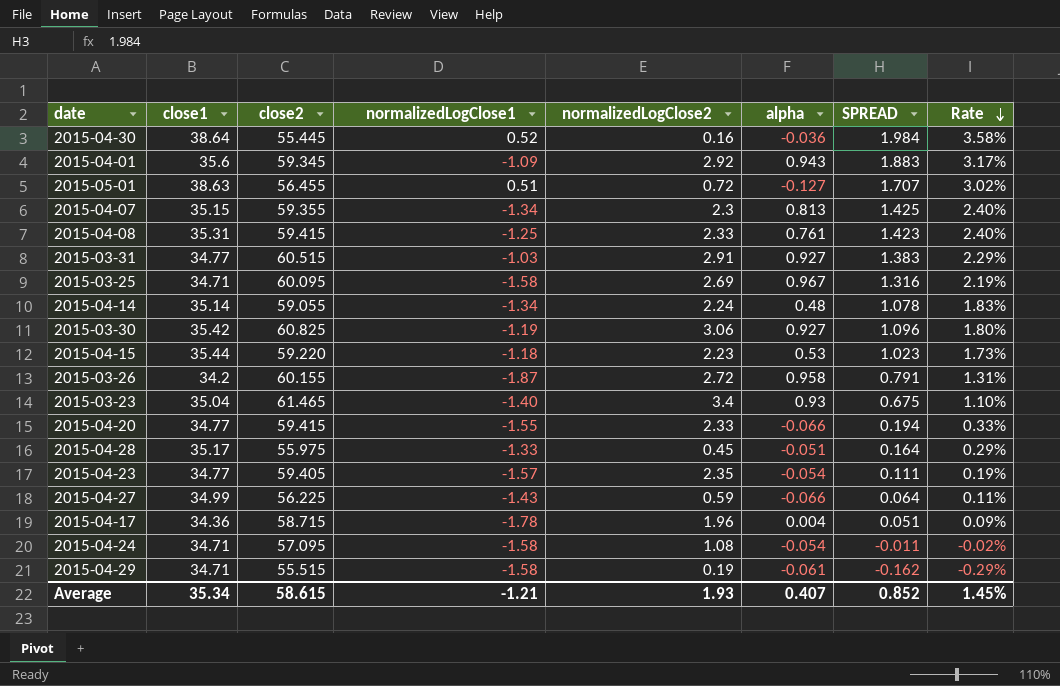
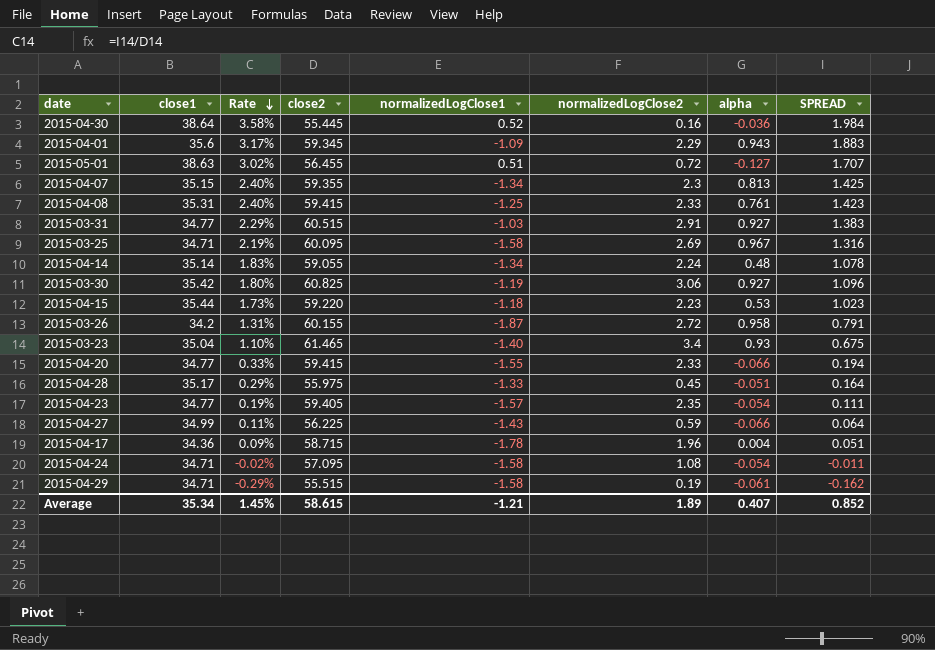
column Rate | position: 8 -> 3
2015-04-01 | normalizedLogClose2: 2.92 -> 2.29
Average | normalizedLogClose2: 1.93 -> 1.89

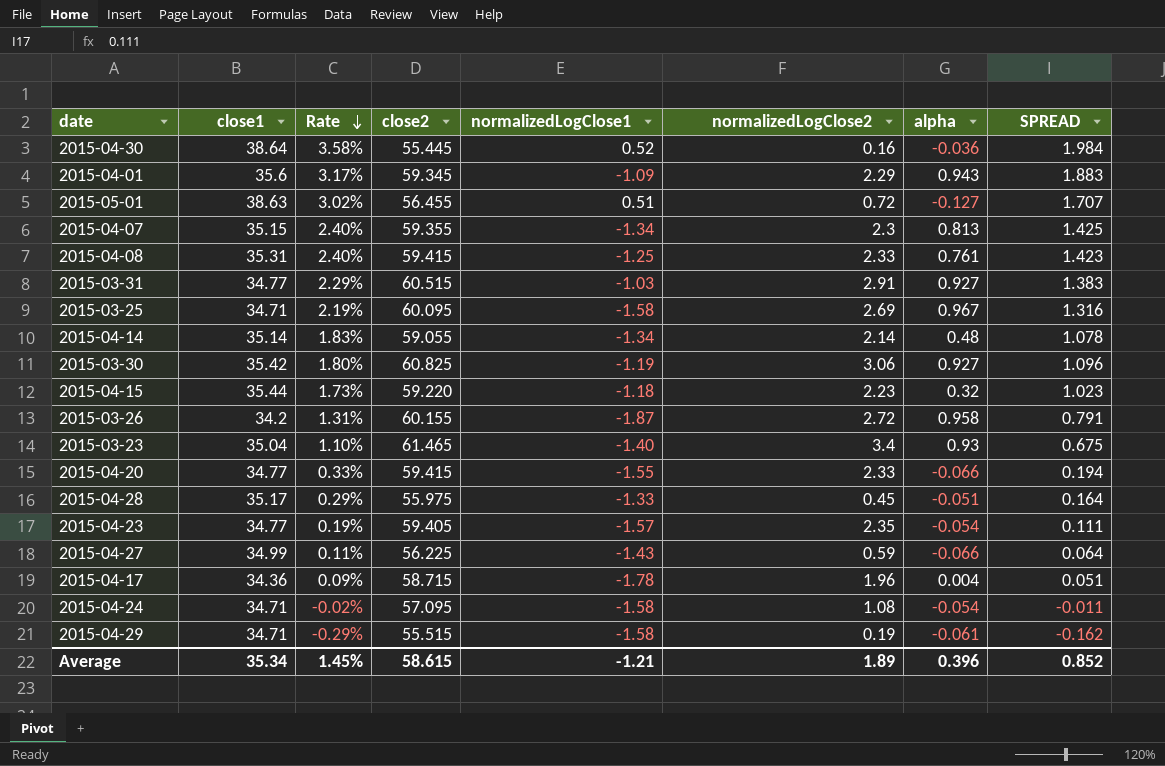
2015-04-14 | normalizedLogClose2: 2.24 -> 2.14
2015-04-15 | alpha: 0.53 -> 0.32
Average | alpha: 0.407 -> 0.396

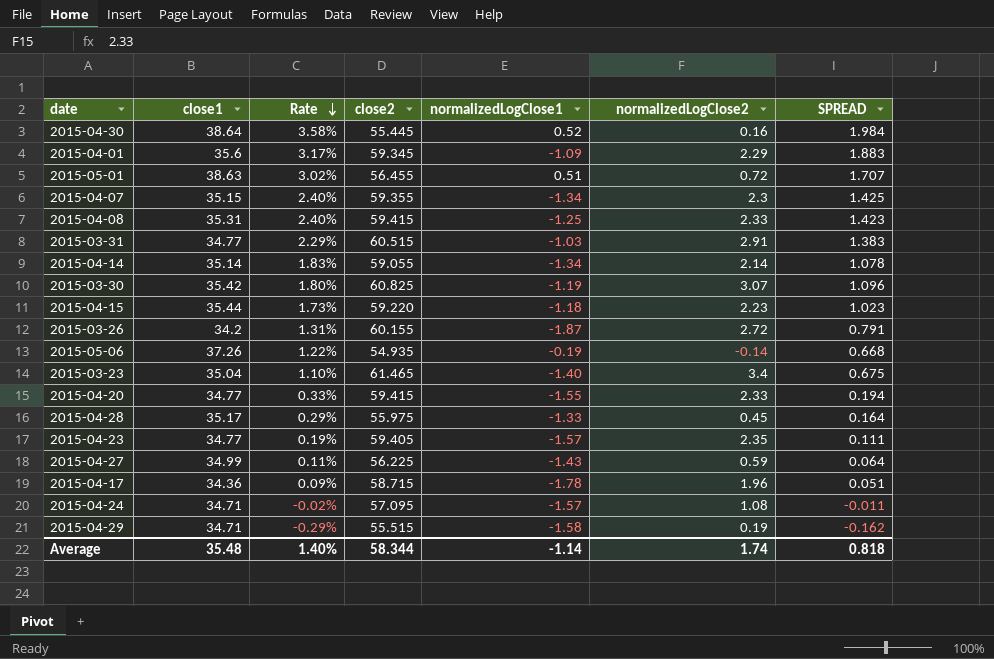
column alpha | position: 7 -> none
row 2015-03-25: 34.71 | 2.19% | 60.095 | -1.58 | 2.69 | 0.967 | 1.316 -> none
2015-03-30 | normalizedLogClose2: 3.06 -> 3.07
row 2015-05-06: none -> 37.26 | 1.22% | 54.935 | -0.19 | -0.14 | 0.668
2015-04-24 | normalizedLogClose1: -1.58 -> -1.57
Average | close1: 35.34 -> 35.48
Average | Rate: 1.45% -> 1.40%
Average | close2: 58.615 -> 58.344
Average | normalizedLogClose1: -1.21 -> -1.14
Average | normalizedLogClose2: 1.89 -> 1.74
Average | SPREAD: 0.852 -> 0.818

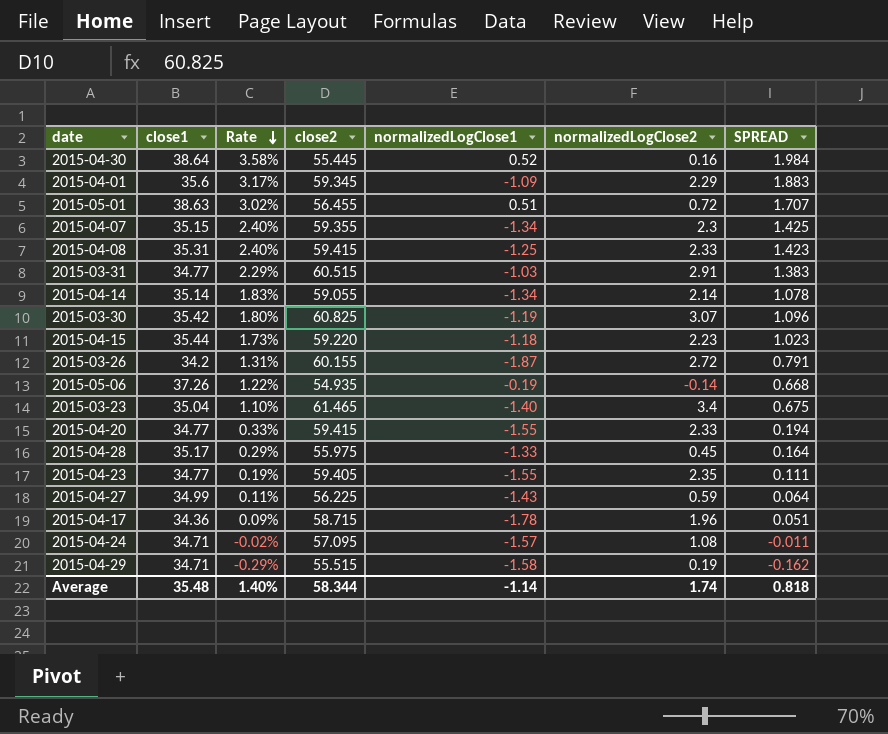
2015-04-23 | normalizedLogClose1: -1.57 -> -1.55

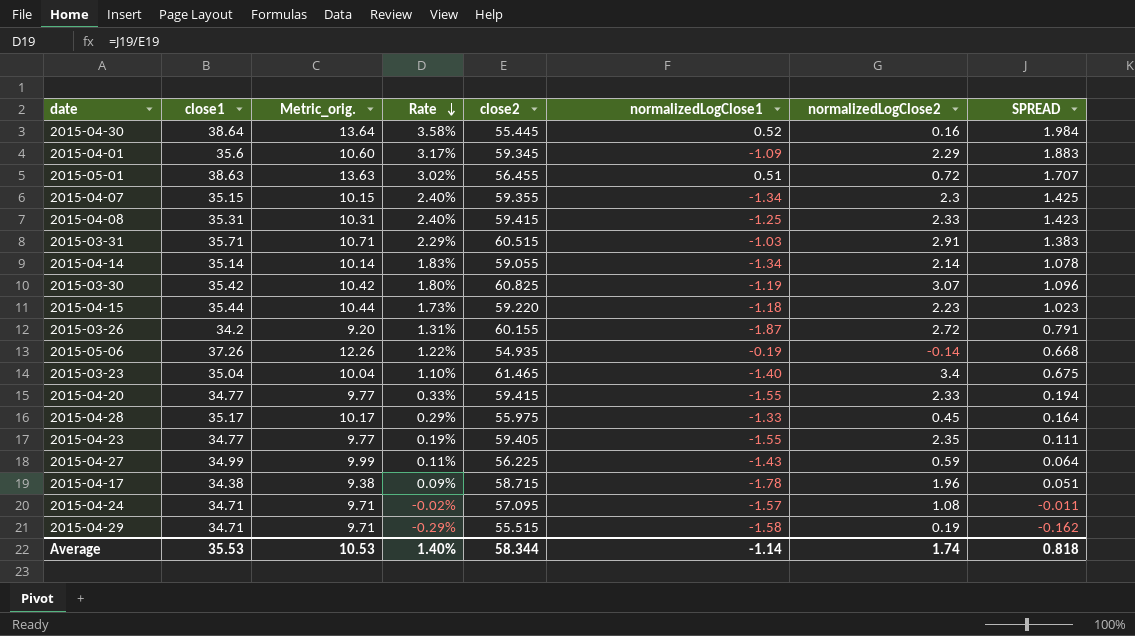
column Metric_orig. | formula: none -> [close1] - 25
2015-03-31 | close1: 34.77 -> 35.71
2015-04-17 | close1: 34.36 -> 34.38
Average | close1: 35.48 -> 35.53

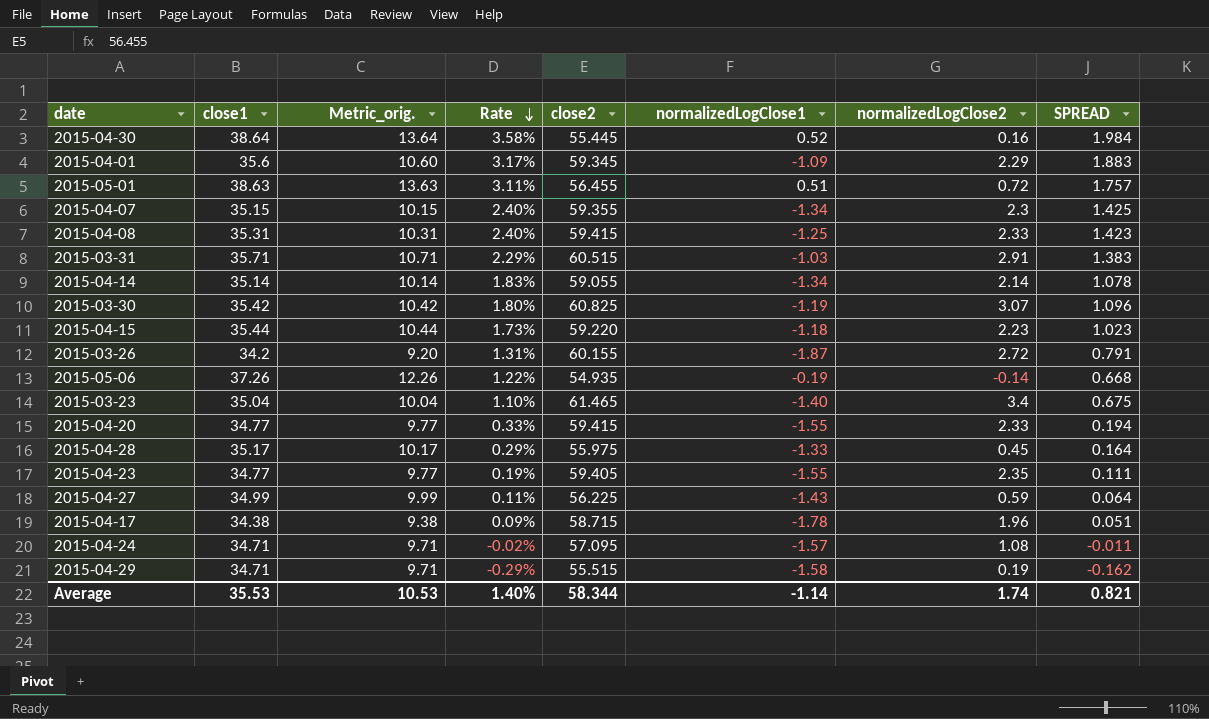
2015-05-01 | Rate: 3.02% -> 3.11%
2015-05-01 | SPREAD: 1.707 -> 1.757
Average | SPREAD: 0.818 -> 0.821

